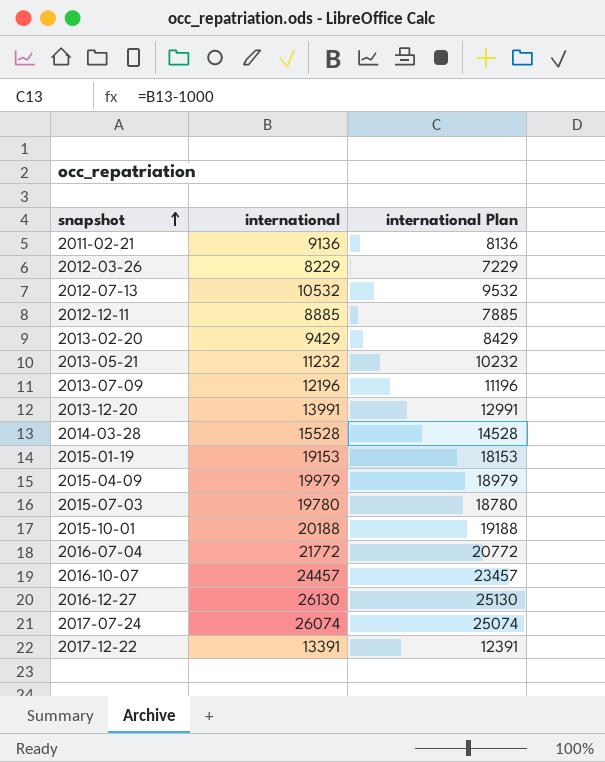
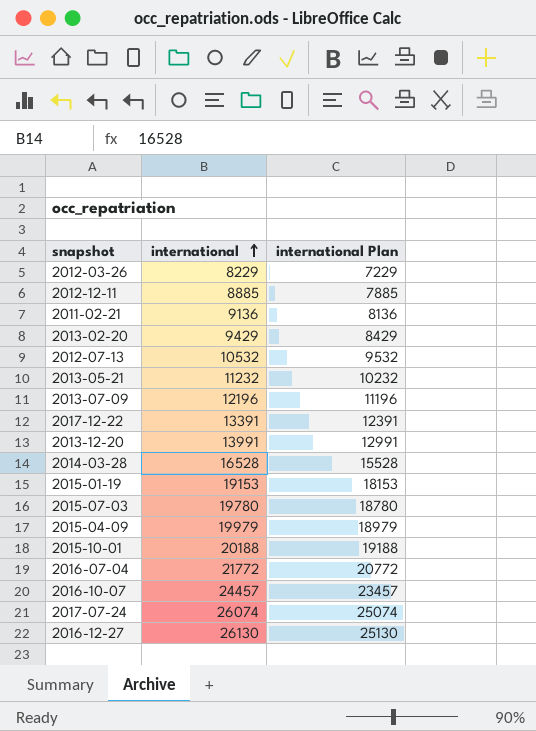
row order: snapshot ascending -> international ascending
2014-03-28 | international: 15528 -> 16528
2014-03-28 | international Plan: 14528 -> 15528

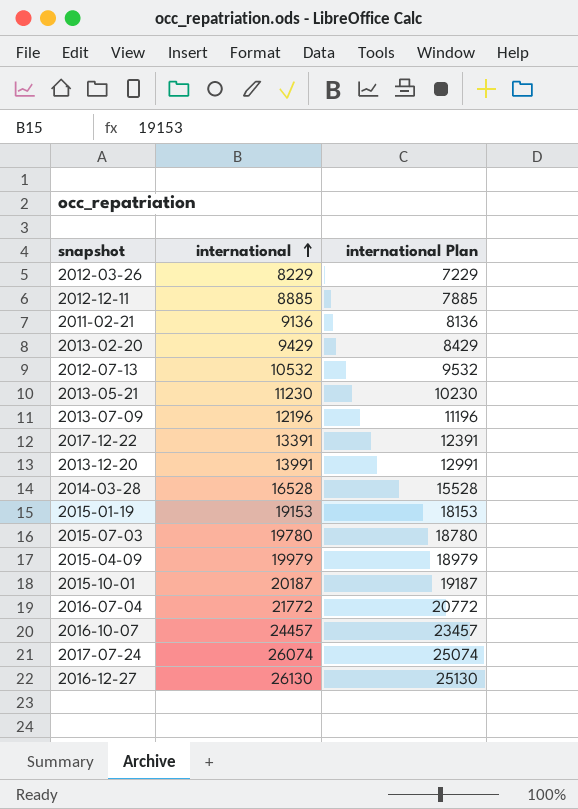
2013-05-21 | international: 11232 -> 11230
2013-05-21 | international Plan: 10232 -> 10230
2015-10-01 | international: 20188 -> 20187
2015-10-01 | international Plan: 19188 -> 19187

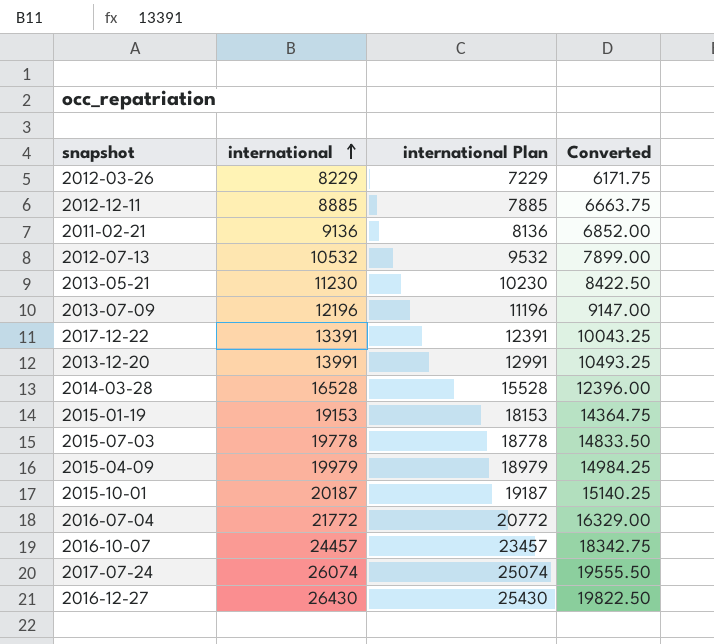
column Converted | formula: none -> [international] * 0.75
row 2013-02-20: 9429 | 8429 -> none
2015-07-03 | international: 19780 -> 19778
2015-07-03 | international Plan: 18780 -> 18778
2016-12-27 | international: 26130 -> 26430
2016-12-27 | international Plan: 25130 -> 25430

